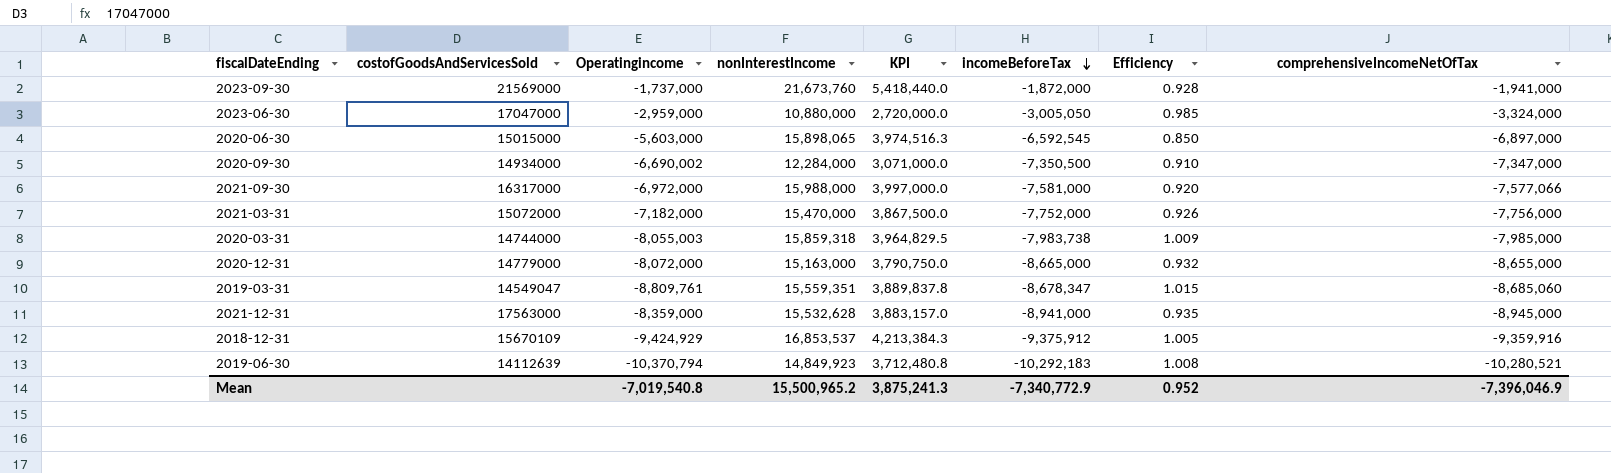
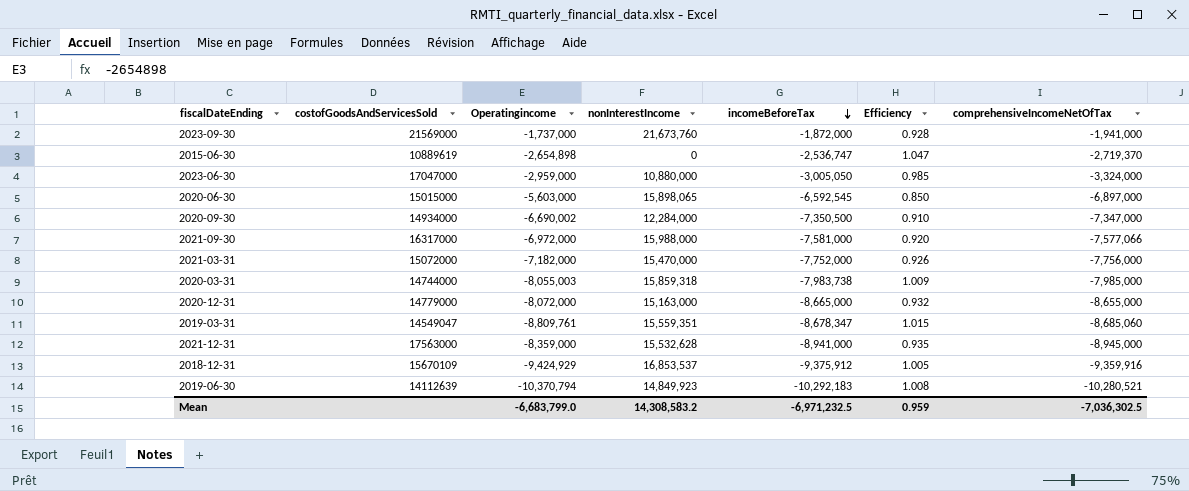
column KPI | formula: [nonInterestIncome] * 0.25 -> none
row 2015-06-30: none -> 10889619 | -2,654,898 | 0 | -2,536,747 | 1.047 | -2,719,370
Mean | Operatingincome: -7,019,540.8 -> -6,683,799.0
Mean | nonInterestIncome: 15,500,965.2 -> 14,308,583.2
Mean | incomeBeforeTax: -7,340,772.9 -> -6,971,232.5
Mean | Efficiency: 0.952 -> 0.959
Mean | comprehensiveIncomeNetOfTax: -7,396,046.9 -> -7,036,302.5

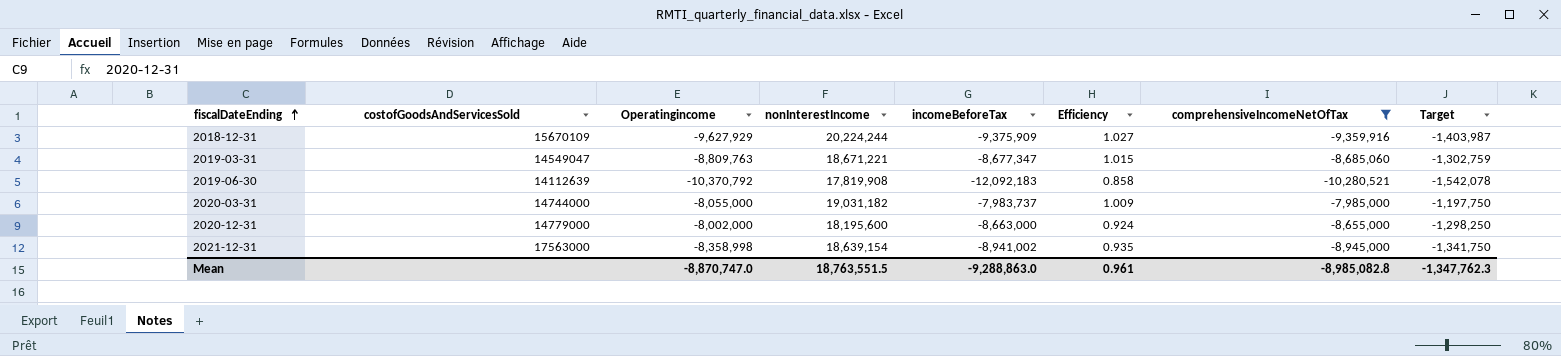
filter: none -> comprehensiveIncomeNetOfTax <= -7,985,000
row order: incomeBeforeTax descending -> fiscalDateEnding ascending
column Target | formula: none -> [comprehensiveIncomeNetOfTax] * 0.15
2018-12-31 | Operatingincome: -9,424,929 -> -9,627,929
2018-12-31 | nonInterestIncome: 16,853,537 -> 20,224,244
2018-12-31 | incomeBeforeTax: -9,375,912 -> -9,375,909
2018-12-31 | Efficiency: 1.005 -> 1.027
2019-03-31 | Operatingincome: -8,809,761 -> -8,809,763
2019-03-31 | nonInterestIncome: 15,559,351 -> 18,671,221
2019-03-31 | incomeBeforeTax: -8,678,347 -> -8,677,347
2019-06-30 | Operatingincome: -10,370,794 -> -10,370,792
2019-06-30 | nonInterestIncome: 14,849,923 -> 17,819,908
2019-06-30 | incomeBeforeTax: -10,292,183 -> -12,092,183
2019-06-30 | Efficiency: 1.008 -> 0.858
2020-03-31 | Operatingincome: -8,055,003 -> -8,055,000
2020-03-31 | nonInterestIncome: 15,859,318 -> 19,031,182
2020-03-31 | incomeBeforeTax: -7,983,738 -> -7,983,737
2020-12-31 | Operatingincome: -8,072,000 -> -8,002,000
2020-12-31 | nonInterestIncome: 15,163,000 -> 18,195,600
2020-12-31 | incomeBeforeTax: -8,665,000 -> -8,663,000
2020-12-31 | Efficiency: 0.932 -> 0.924
2021-12-31 | Operatingincome: -8,359,000 -> -8,358,998
2021-12-31 | nonInterestIncome: 15,532,628 -> 18,639,154
2021-12-31 | incomeBeforeTax: -8,941,000 -> -8,941,002
Mean | Operatingincome: -6,683,799.0 -> -8,870,747.0
Mean | nonInterestIncome: 14,308,583.2 -> 18,763,551.5
Mean | incomeBeforeTax: -6,971,232.5 -> -9,288,863.0
Mean | Efficiency: 0.959 -> 0.961
Mean | comprehensiveIncomeNetOfTax: -7,036,302.5 -> -8,985,082.8

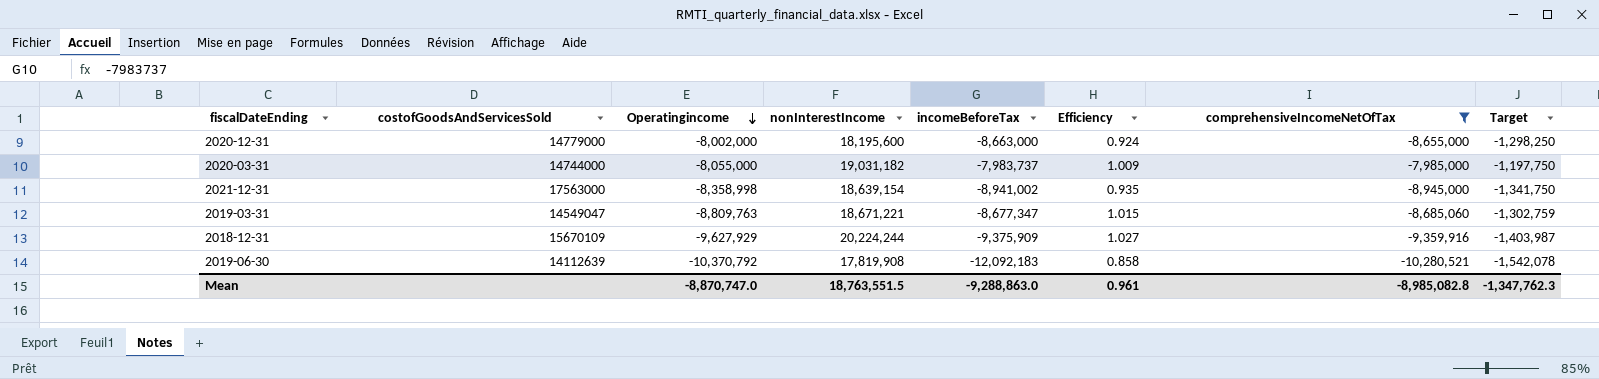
row order: fiscalDateEnding ascending -> Operatingincome descending

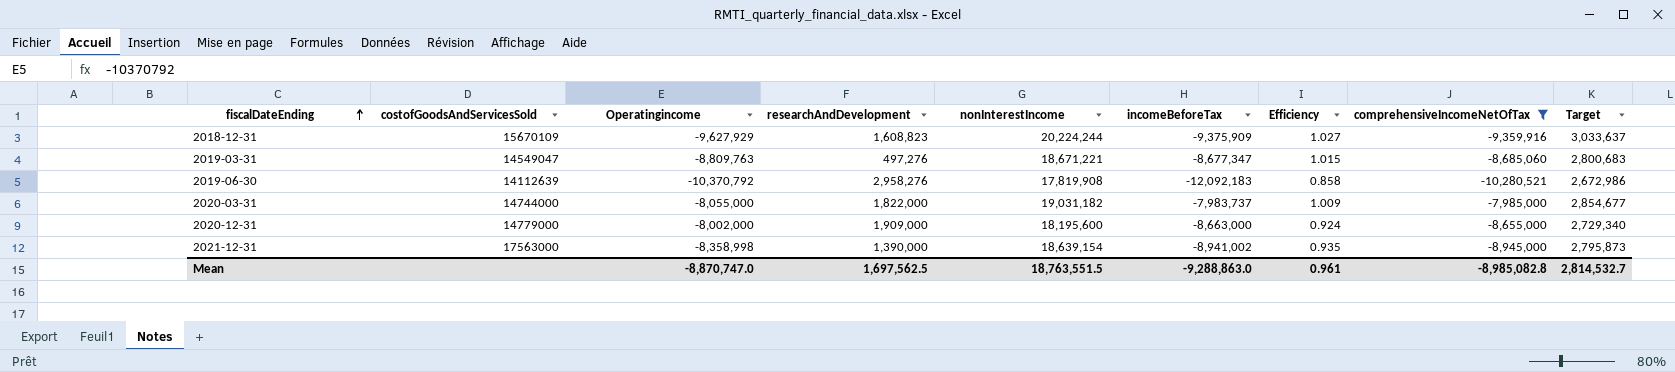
row order: Operatingincome descending -> fiscalDateEnding ascending
column researchAndDevelopment | position: none -> 4
column Target | formula: [comprehensiveIncomeNetOfTax] * 0.15 -> [nonInterestIncome] * 0.15
Mean | Target: -1,347,762.3 -> 2,814,532.7

